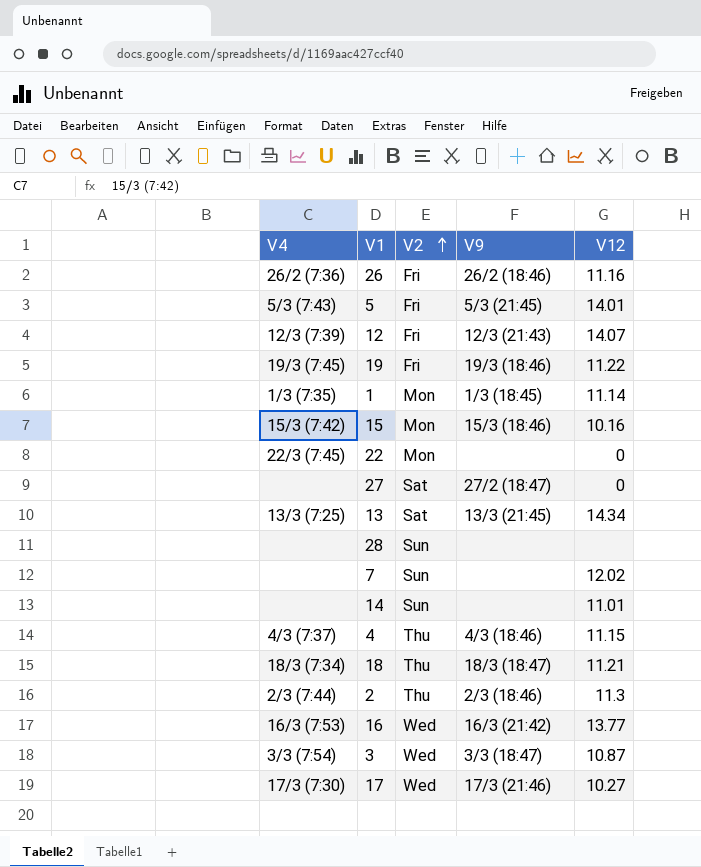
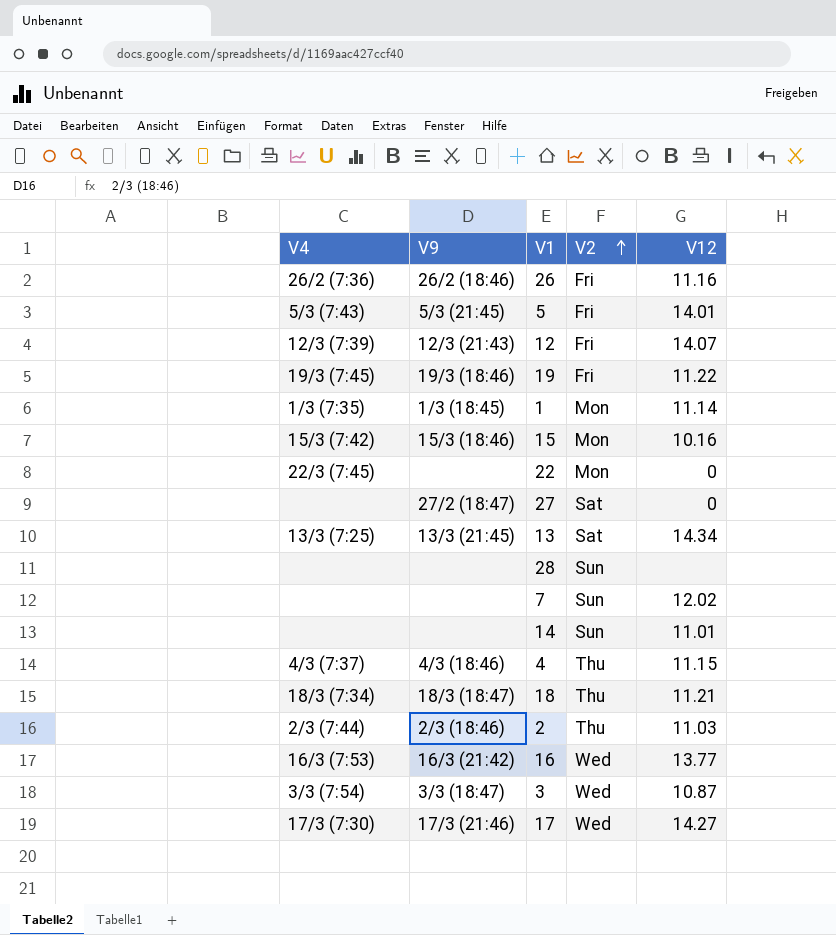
column V9 | position: 4 -> 2
2 | V12: 11.3 -> 11.03
17 | V12: 10.27 -> 14.27

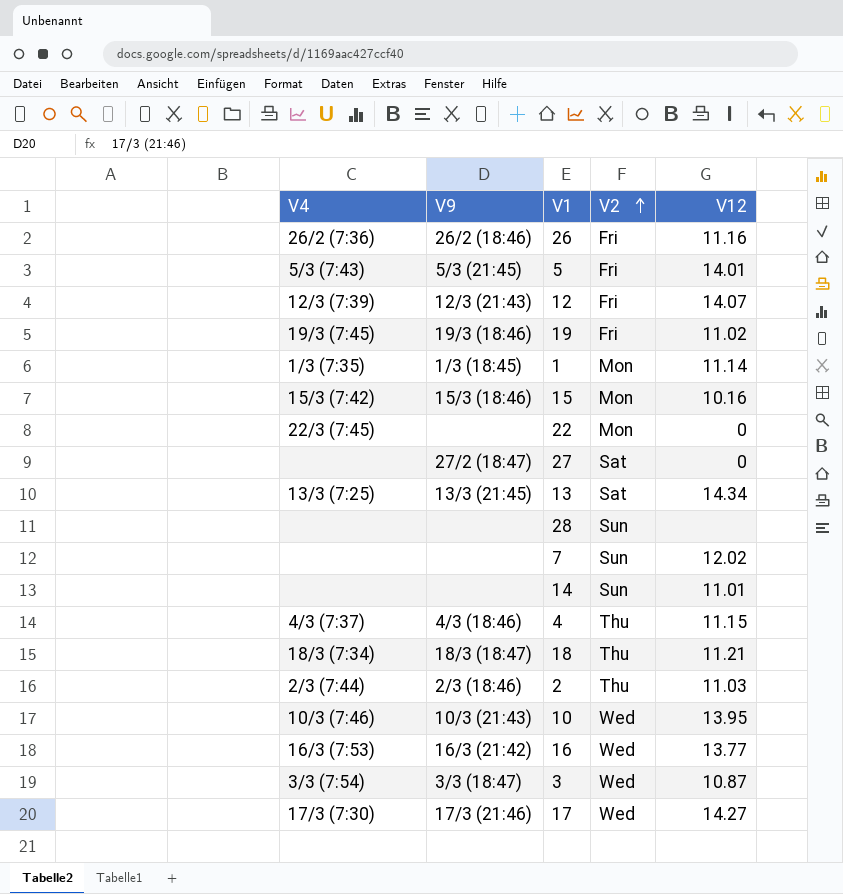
19 | V12: 11.22 -> 11.02
row 10: none -> 10/3 (7:46) | 10/3 (21:43) | Wed | 13.95

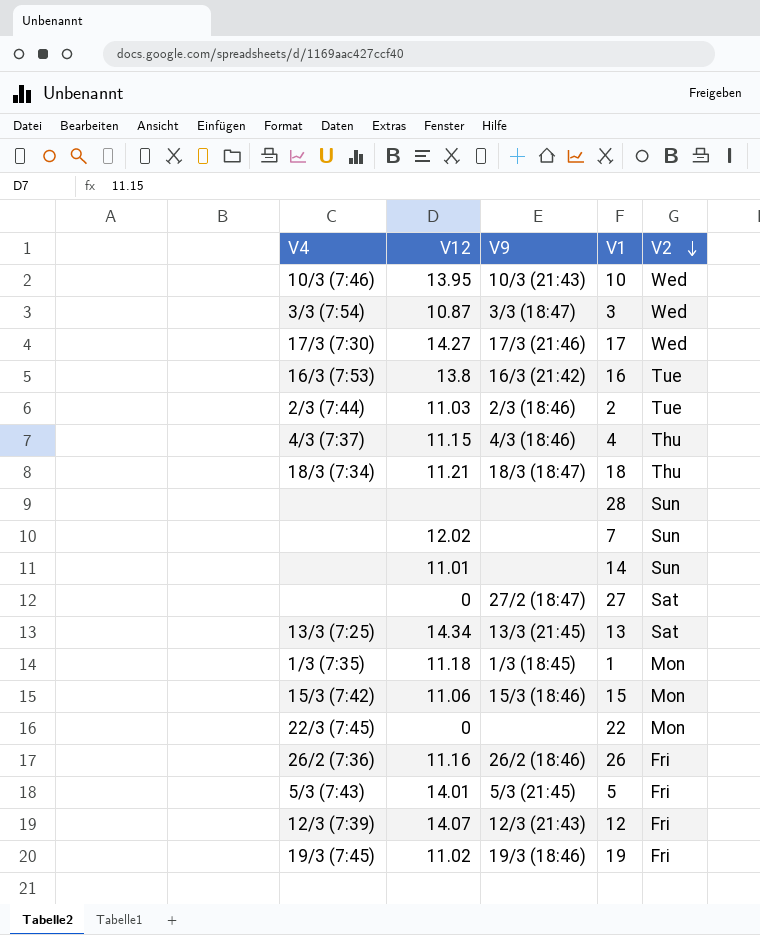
row order: V2 ascending -> V2 descending
column V12 | position: 5 -> 2
16 | V12: 13.77 -> 13.8
16 | V2: Wed -> Tue
2 | V2: Thu -> Tue
1 | V12: 11.14 -> 11.18
15 | V12: 10.16 -> 11.06

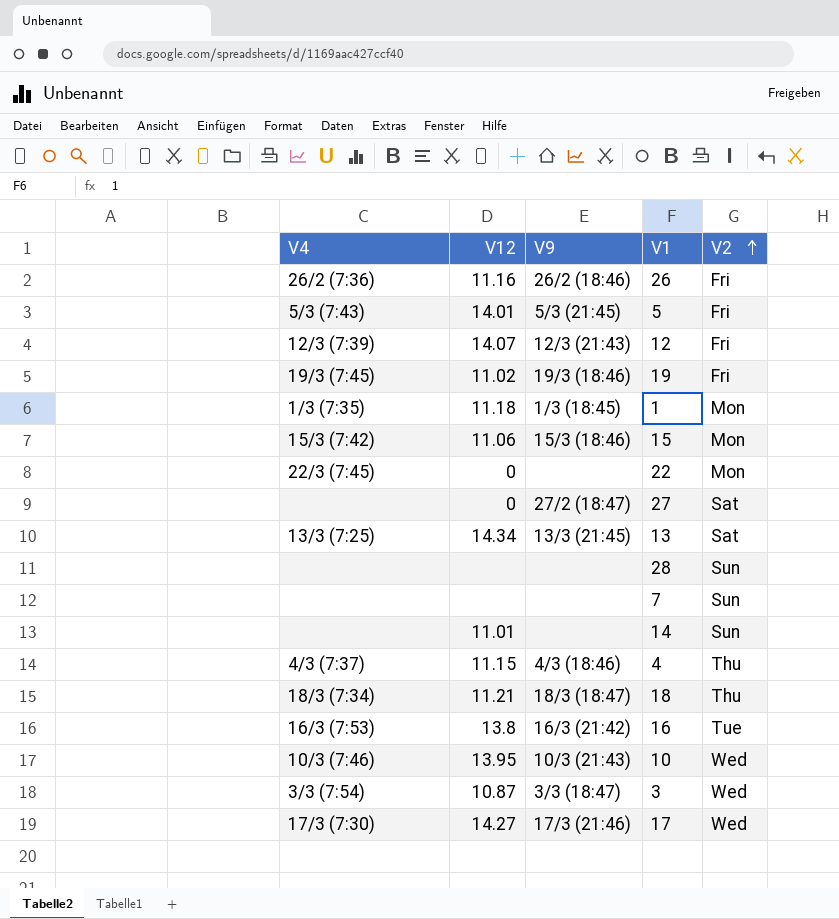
row order: V2 descending -> V2 ascending
row 2: 2/3 (7:44) | 11.03 | 2/3 (18:46) | Tue -> none
7 | V12: 12.02 -> none

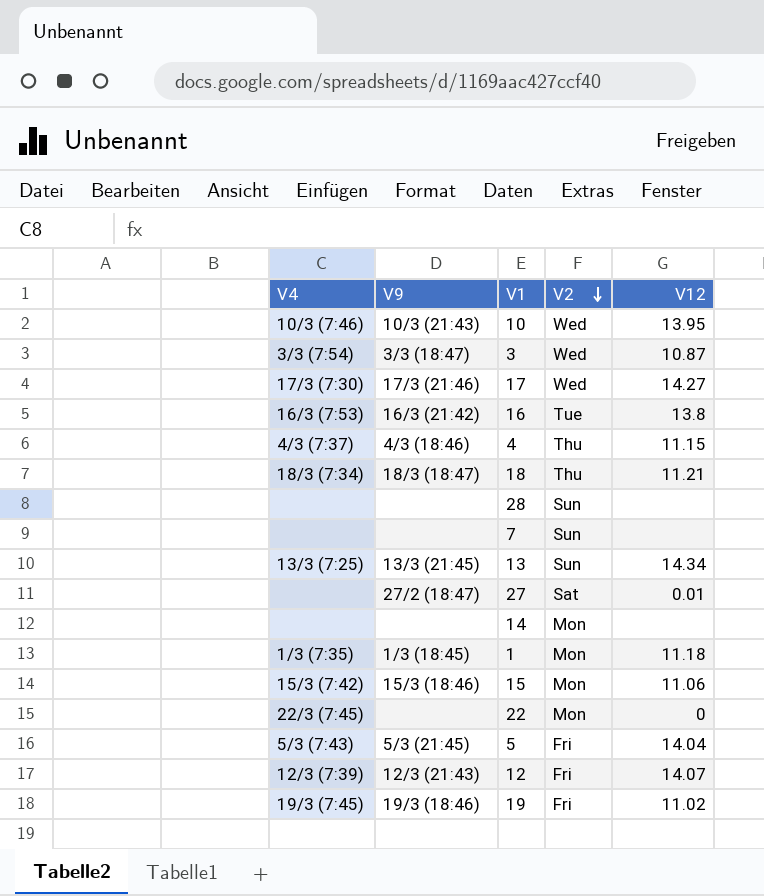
row order: V2 ascending -> V2 descending
column V12 | position: 2 -> 5
row 26: 26/2 (7:36) | 11.16 | 26/2 (18:46) | Fri -> none
13 | V2: Sat -> Sun
27 | V12: 0 -> 0.01
14 | V2: Sun -> Mon
14 | V12: 11.01 -> none
5 | V12: 14.01 -> 14.04

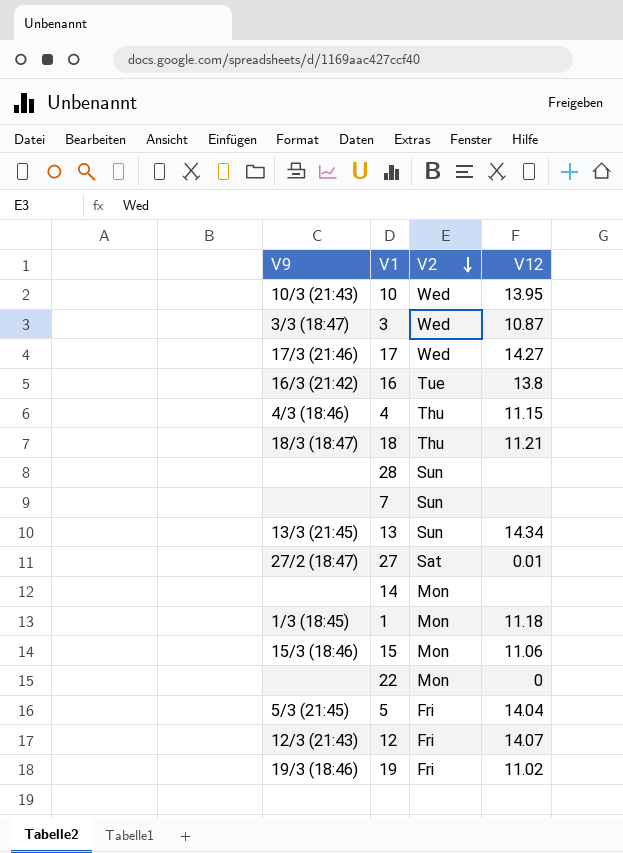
column V4 | position: 1 -> none

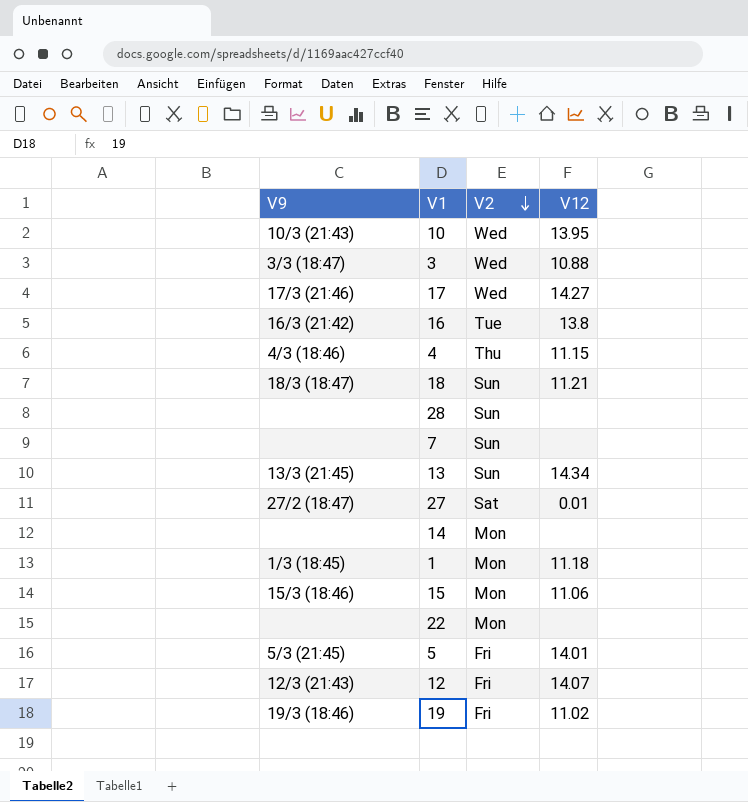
3 | V12: 10.87 -> 10.88
18 | V2: Thu -> Sun
22 | V12: 0 -> none
5 | V12: 14.04 -> 14.01

